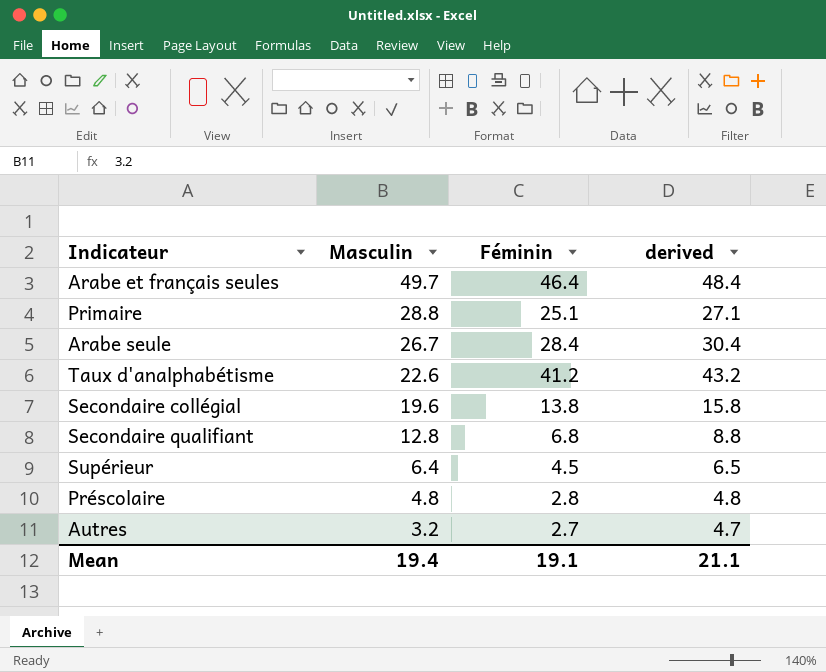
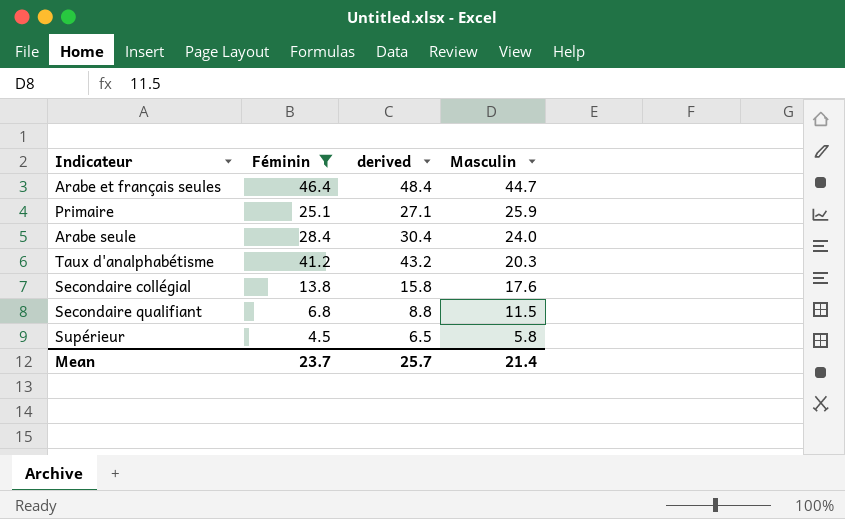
filter: none -> Féminin >= 4.5
column Masculin | position: 2 -> 4
Arabe et français seules | Masculin: 49.7 -> 44.7
Primaire | Masculin: 28.8 -> 25.9
Arabe seule | Masculin: 26.7 -> 24.0
Taux d'analphabétisme | Masculin: 22.6 -> 20.3
Secondaire collégial | Masculin: 19.6 -> 17.6
Secondaire qualifiant | Masculin: 12.8 -> 11.5
Supérieur | Masculin: 6.4 -> 5.8
Mean | Féminin: 19.1 -> 23.7
Mean | derived: 21.1 -> 25.7
Mean | Masculin: 19.4 -> 21.4

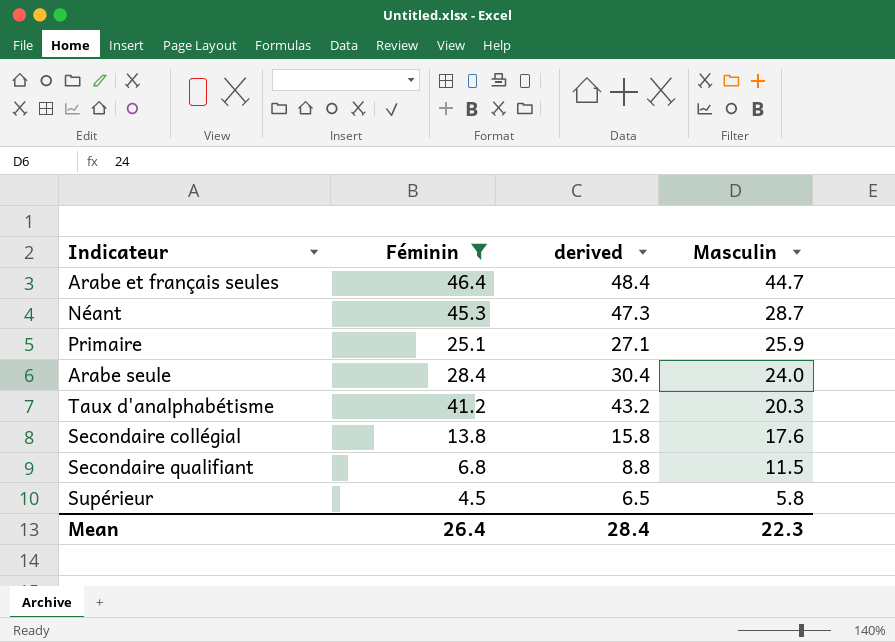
row Néant: none -> 45.3 | 47.3 | 28.7
Mean | Féminin: 23.7 -> 26.4
Mean | derived: 25.7 -> 28.4
Mean | Masculin: 21.4 -> 22.3

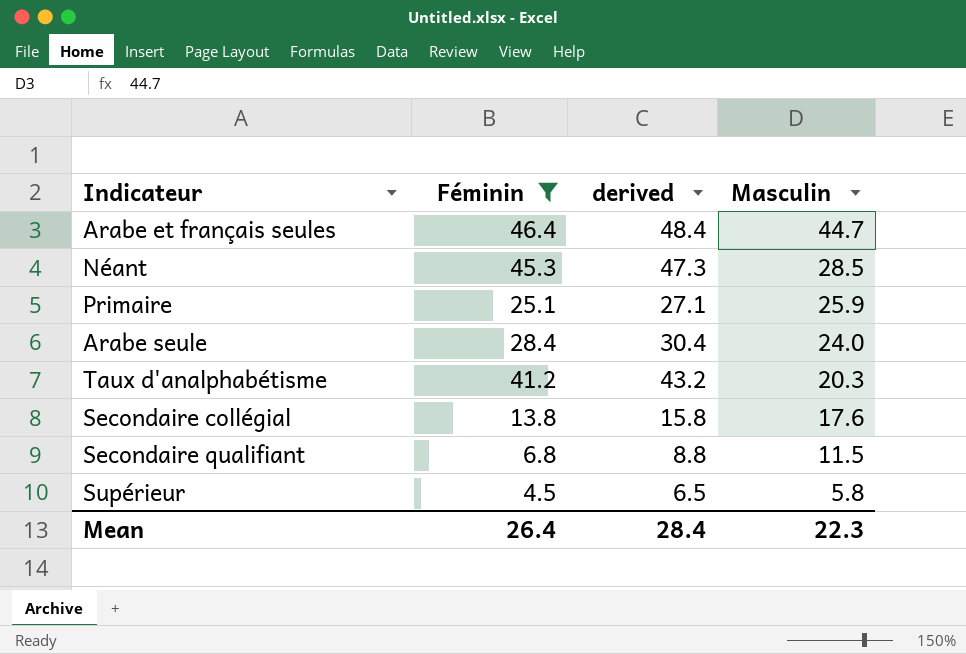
Néant | Masculin: 28.7 -> 28.5

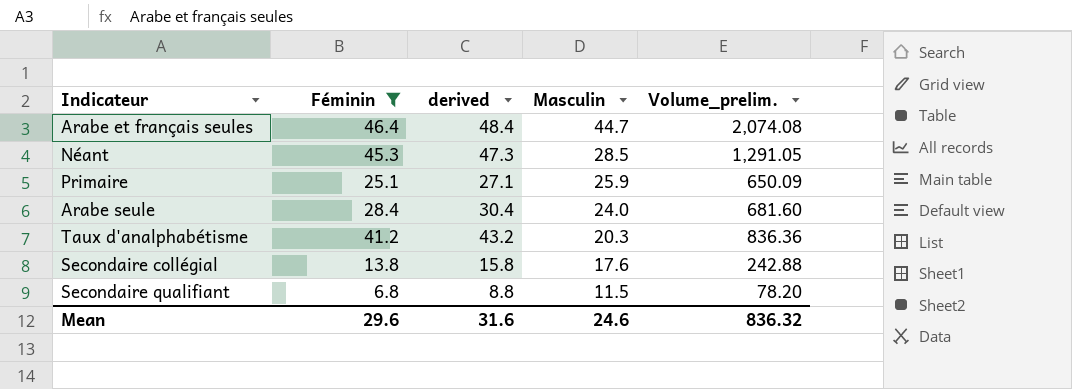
column Volume_prelim. | formula: none -> [Féminin] * [Masculin]
row Supérieur: 4.5 | 6.5 | 5.8 -> none
Mean | Féminin: 26.4 -> 29.6
Mean | derived: 28.4 -> 31.6
Mean | Masculin: 22.3 -> 24.6

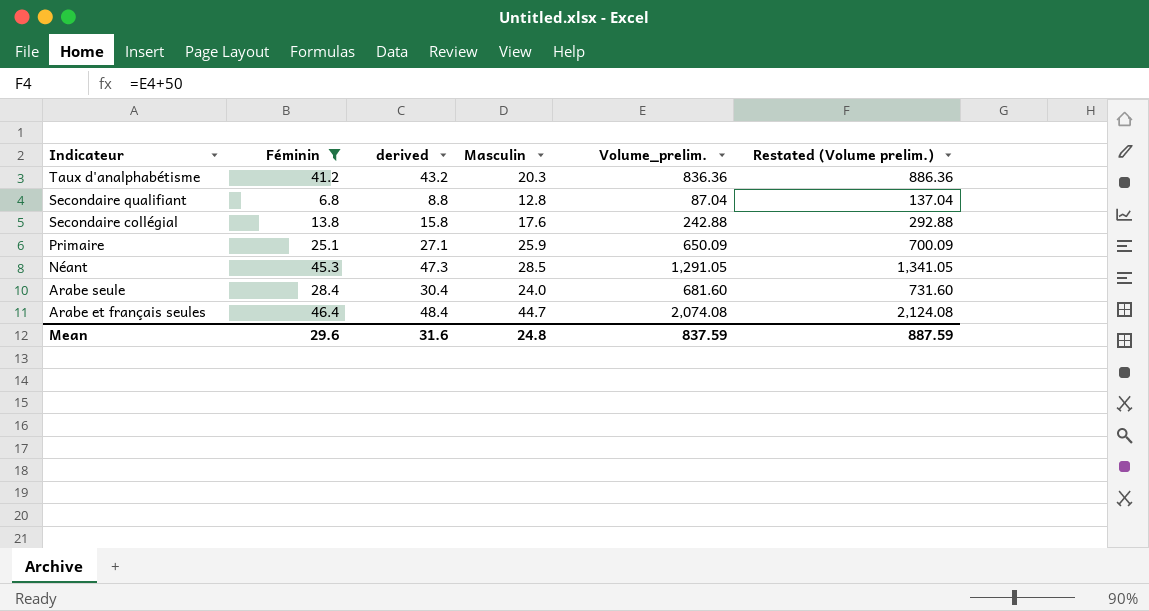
row order: Masculin descending -> Indicateur descending
column Restated (Volume prelim.) | formula: none -> [Volume_prelim.] + 50
Secondaire qualifiant | Masculin: 11.5 -> 12.8
Secondaire qualifiant | Volume_prelim.: 78.20 -> 87.04
Mean | Masculin: 24.6 -> 24.8
Mean | Volume_prelim.: 836.32 -> 837.59

